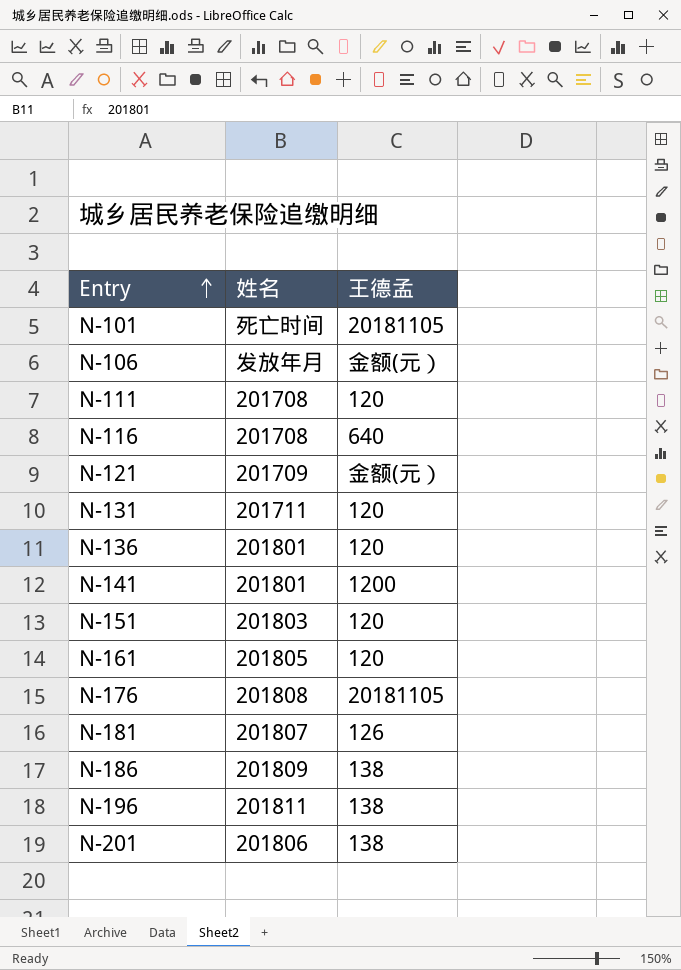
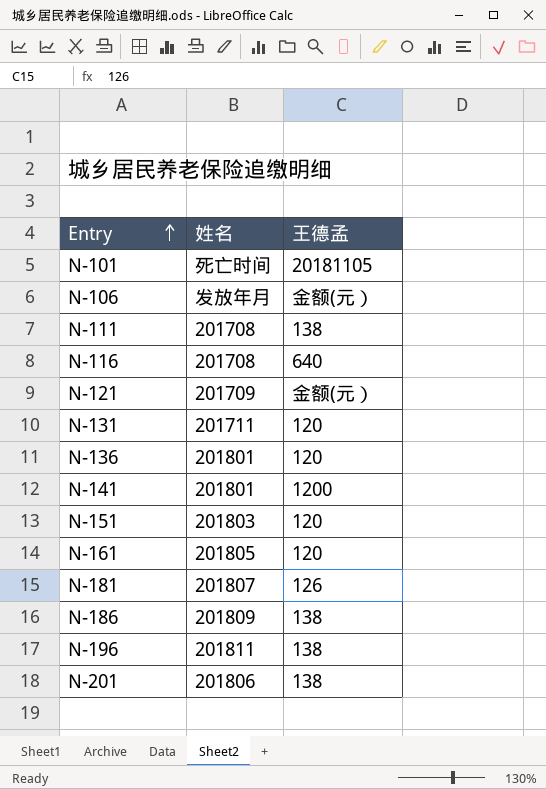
row N-176: 201808 | 20181105 -> none
N-111 | 王德孟: 120 -> 138

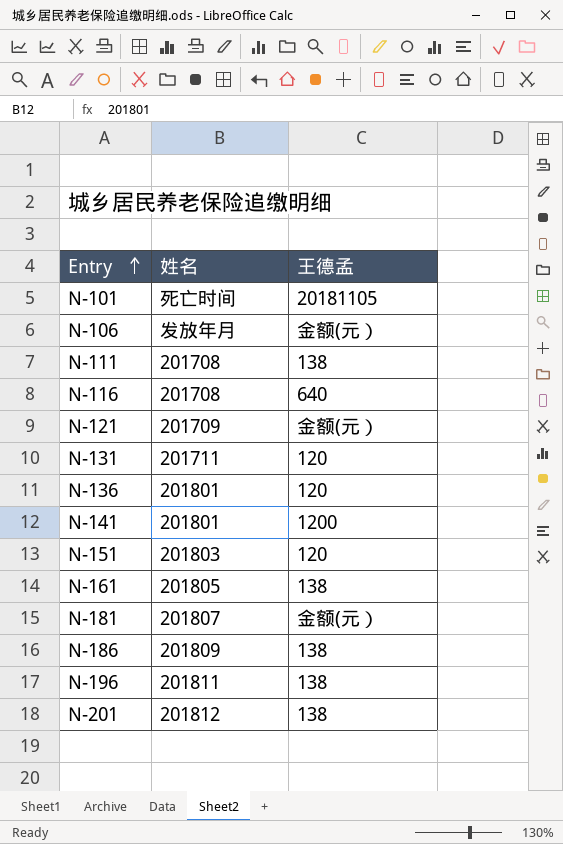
N-161 | 王德孟: 120 -> 138
N-181 | 王德孟: 126 -> 金额(元）
N-201 | 姓名: 201806 -> 201812

